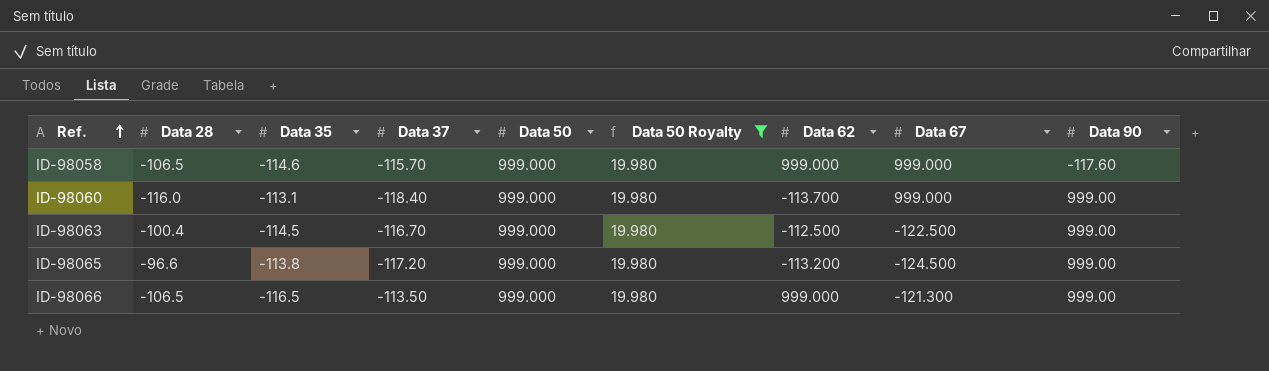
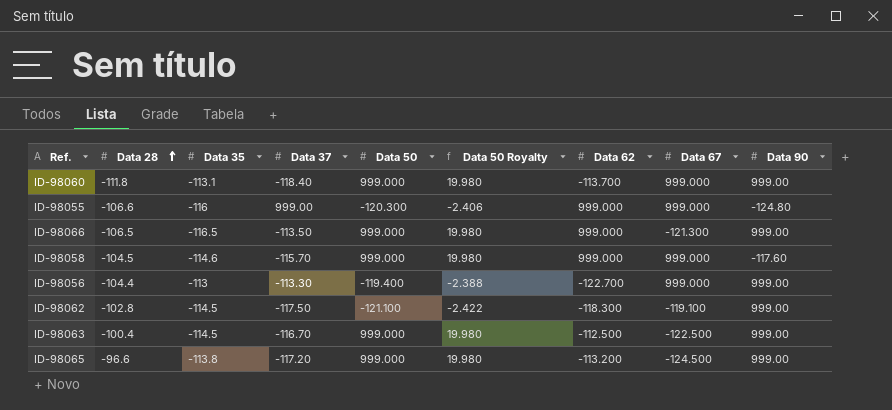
filter: Data 50 Royalty = 19.980 -> none
row order: Ref. ascending -> Data 28 ascending
ID-98060 | Data 28: -116.0 -> -111.8
ID-98058 | Data 28: -106.5 -> -104.5

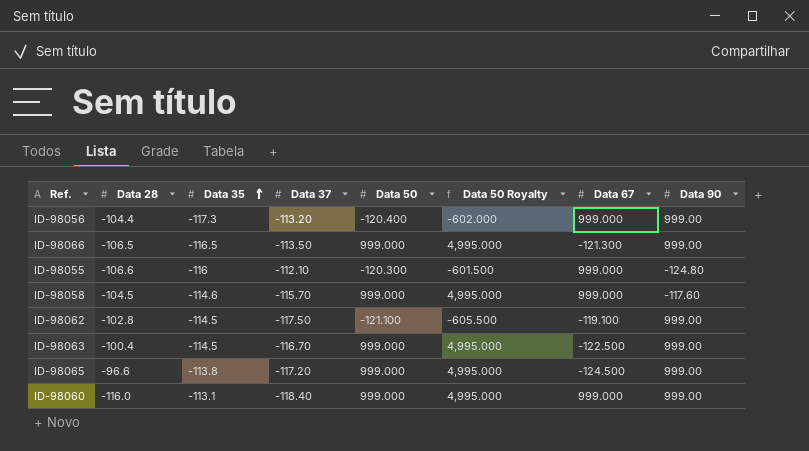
row order: Data 28 ascending -> Data 35 ascending
column Data 62 | position: 7 -> none
column Data 50 Royalty | formula: [Data 50] * 0.02 -> [Data 50] * 5
ID-98056 | Data 35: -113 -> -117.3
ID-98056 | Data 37: -113.30 -> -113.20
ID-98056 | Data 50: -119.400 -> -120.400
ID-98055 | Data 37: 999.00 -> -112.10
ID-98060 | Data 28: -111.8 -> -116.0

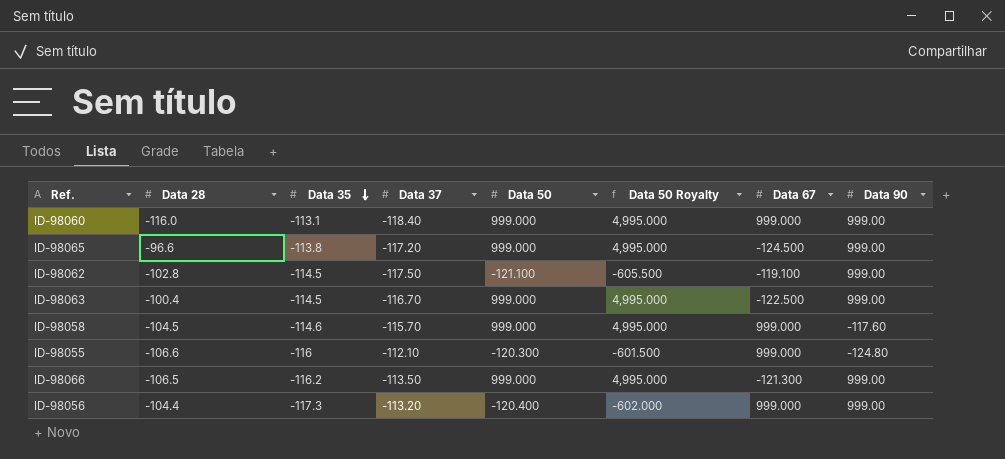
row order: Data 35 ascending -> Data 35 descending
ID-98066 | Data 35: -116.5 -> -116.2

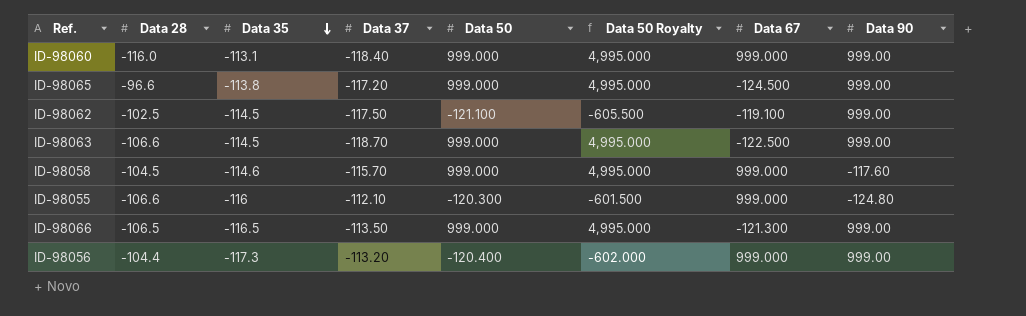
ID-98062 | Data 28: -102.8 -> -102.5
ID-98063 | Data 28: -100.4 -> -106.6
ID-98063 | Data 37: -116.70 -> -118.70
ID-98066 | Data 35: -116.2 -> -116.5

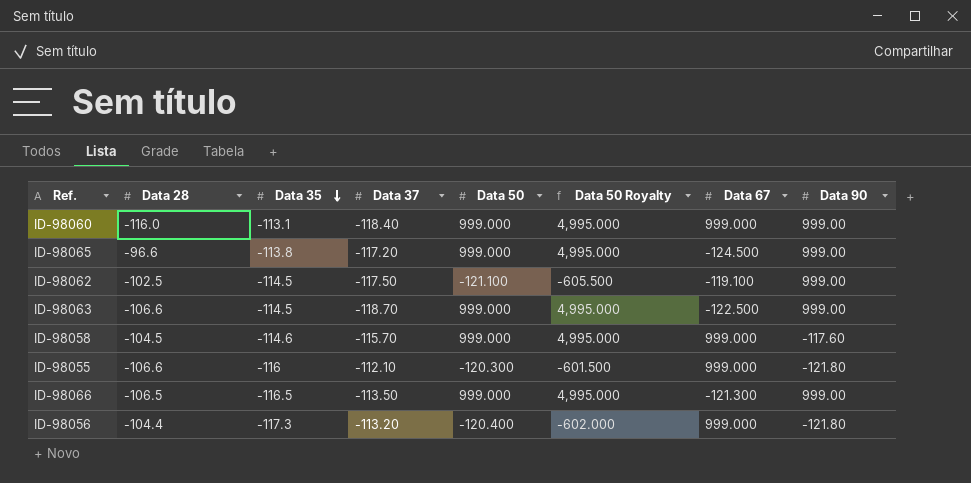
ID-98055 | Data 90: -124.80 -> -121.80
ID-98056 | Data 90: 999.00 -> -121.80

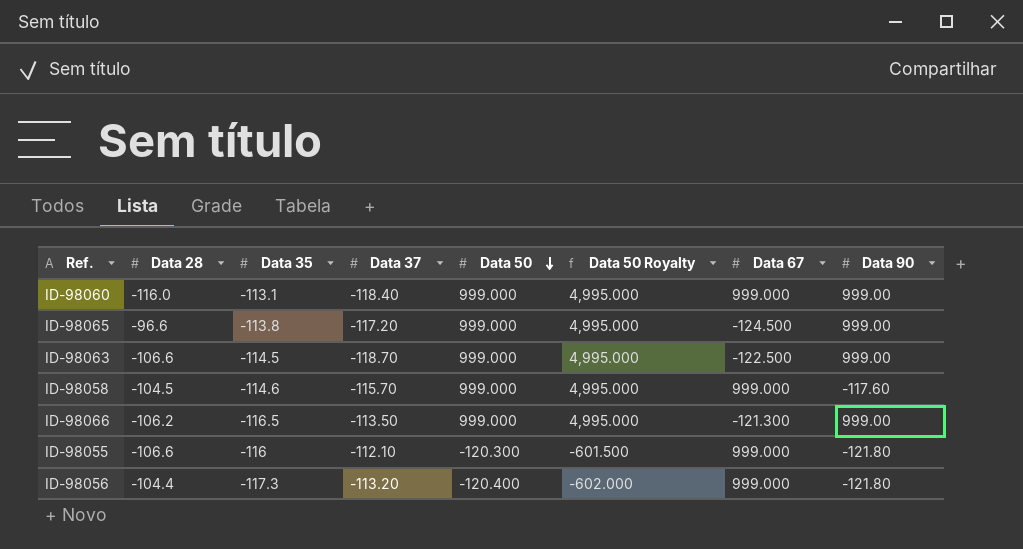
row order: Data 35 descending -> Data 50 descending
row ID-98062: -102.5 | -114.5 | -117.50 | -121.100 | -605.500 | -119.100 | 999.00 -> none
ID-98066 | Data 28: -106.5 -> -106.2

